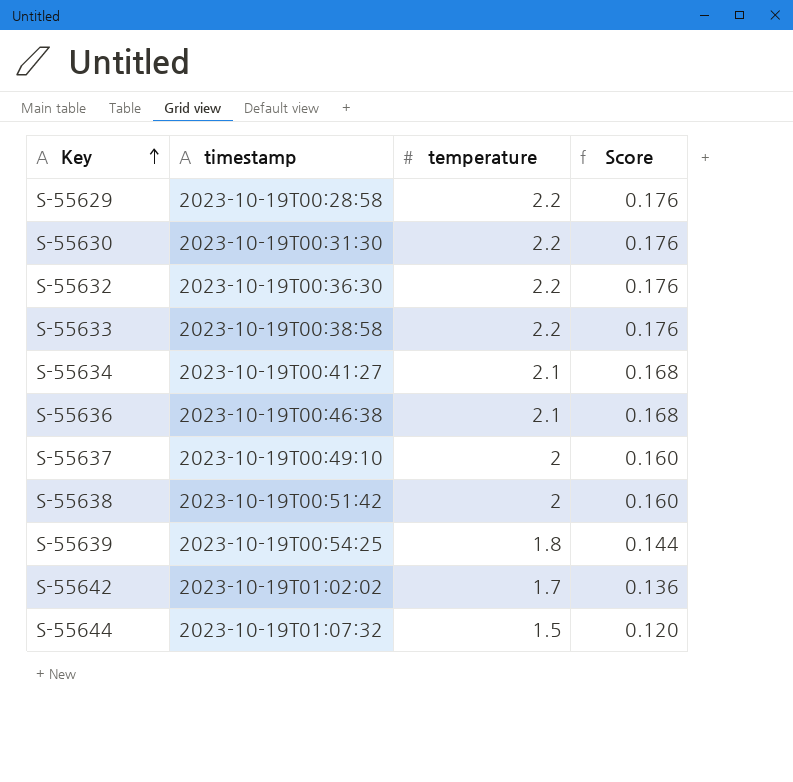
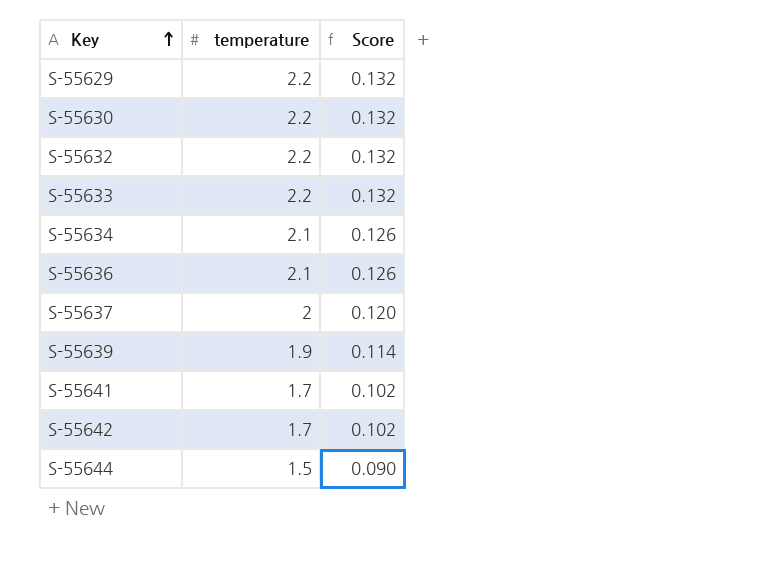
column timestamp | position: 2 -> none
column Score | formula: [temperature] * 0.08 -> [temperature] * 0.06
row S-55638: 2023-10-19T00:51:42 | 2 | 0.160 -> none
S-55639 | temperature: 1.8 -> 1.9
row S-55641: none -> 1.7 | 0.102

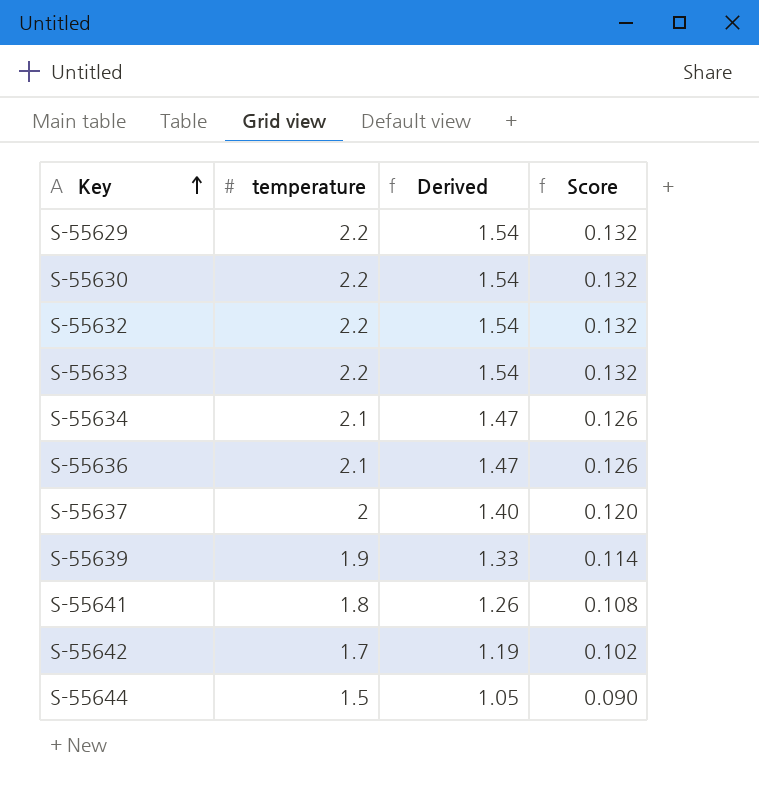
column Derived | formula: none -> [temperature] * 0.7
S-55641 | temperature: 1.7 -> 1.8
S-55641 | Score: 0.102 -> 0.108

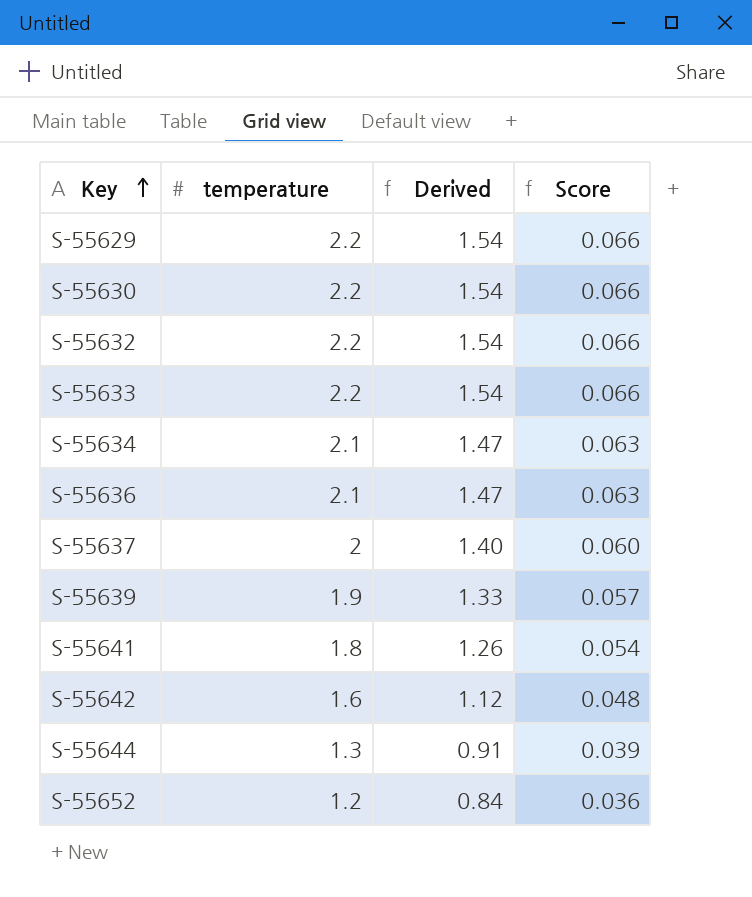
column Score | formula: [temperature] * 0.06 -> [temperature] * 0.03
S-55642 | temperature: 1.7 -> 1.6
S-55642 | Derived: 1.19 -> 1.12
S-55644 | temperature: 1.5 -> 1.3
S-55644 | Derived: 1.05 -> 0.91
row S-55652: none -> 1.2 | 0.84 | 0.036

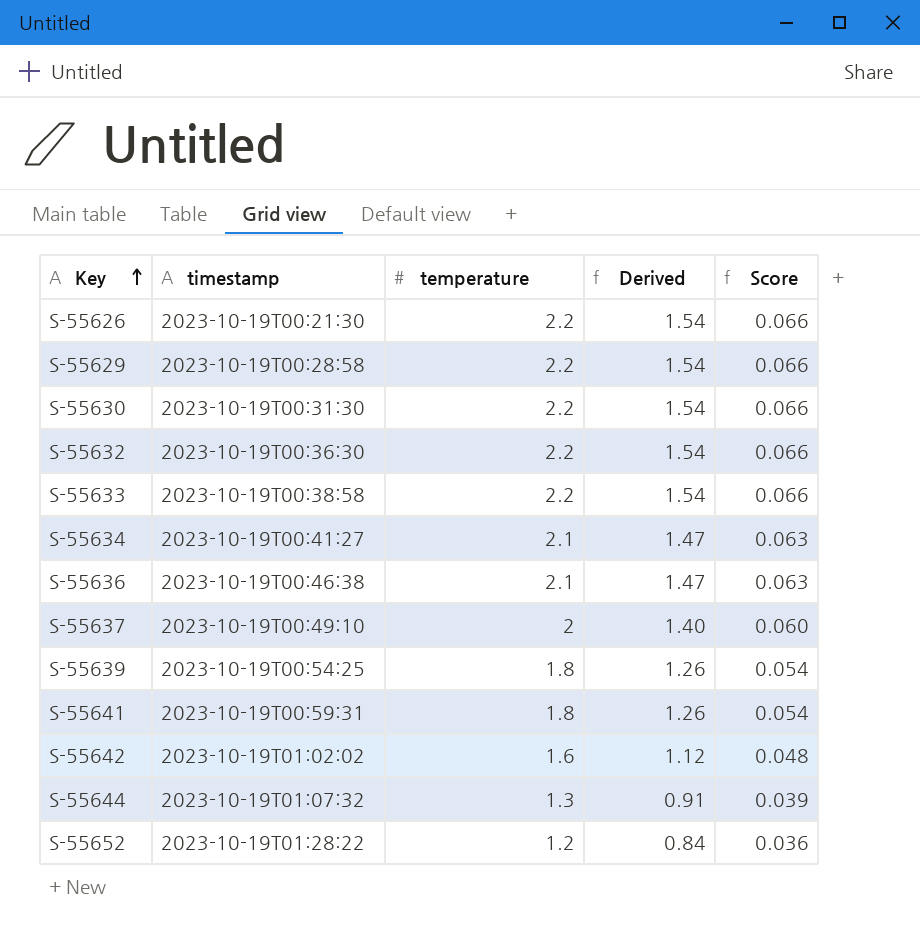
column timestamp | position: none -> 2
row S-55626: none -> 2023-10-19T00:21:30 | 2.2 | 1.54 | 0.066
S-55639 | temperature: 1.9 -> 1.8
S-55639 | Derived: 1.33 -> 1.26
S-55639 | Score: 0.057 -> 0.054

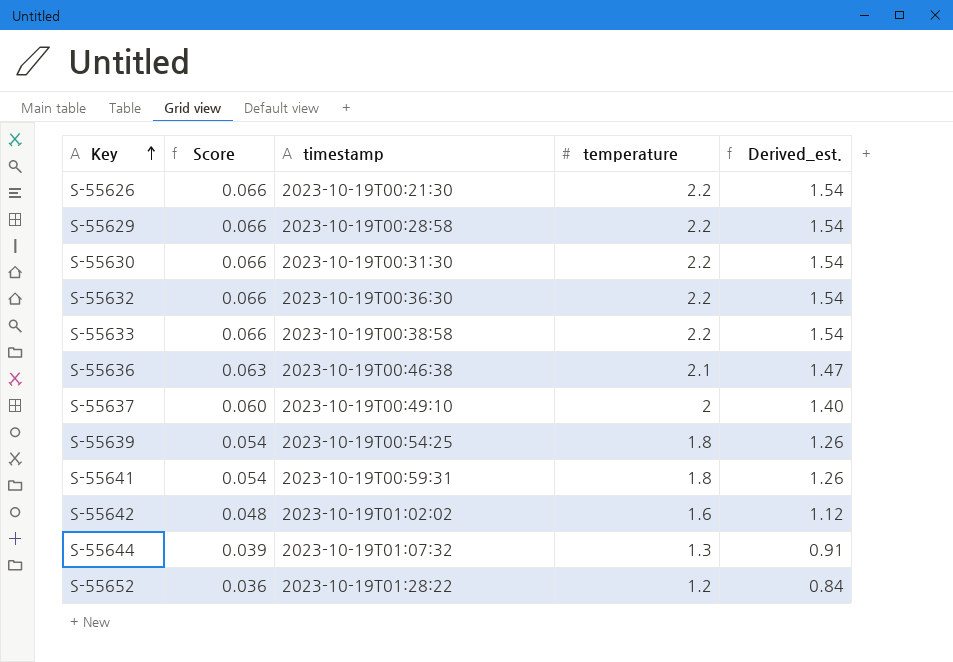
column Score | position: 5 -> 2
column name: Derived -> Derived_est.
row S-55634: 2023-10-19T00:41:27 | 2.1 | 1.47 | 0.063 -> none

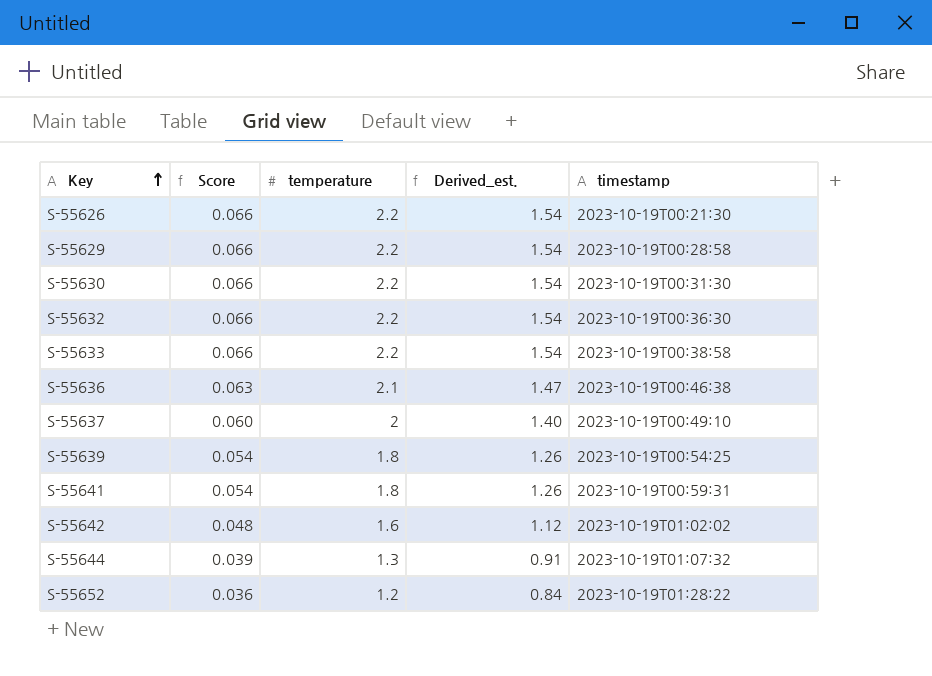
column timestamp | position: 3 -> 5

